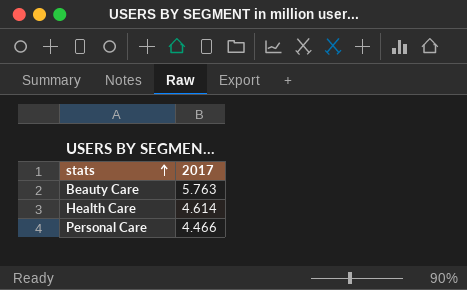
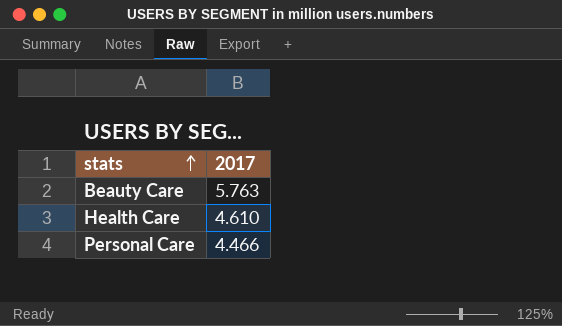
Health Care | 2017: 4.614 -> 4.610

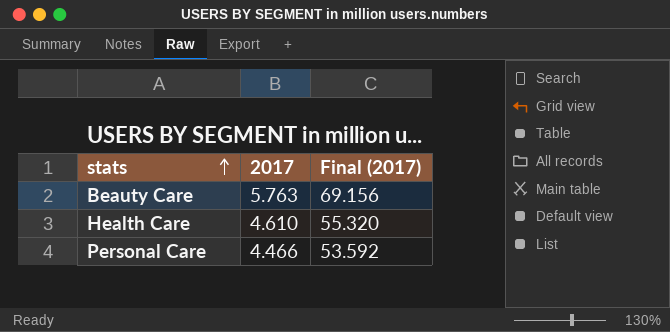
column Final (2017) | formula: none -> [2017] * 12

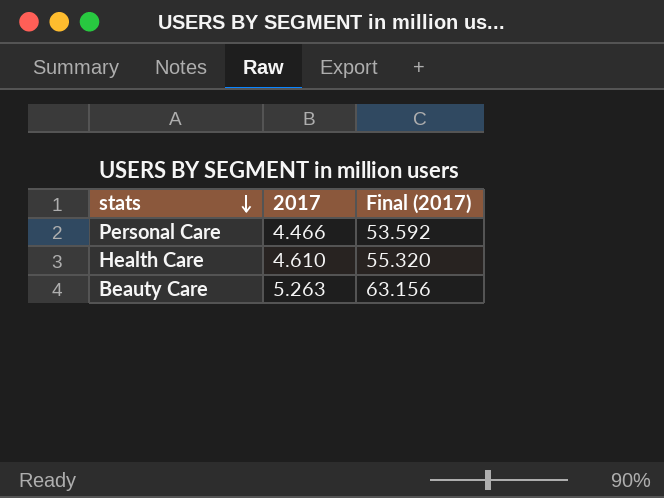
row order: stats ascending -> stats descending
Beauty Care | 2017: 5.763 -> 5.263
Beauty Care | Final (2017): 69.156 -> 63.156

